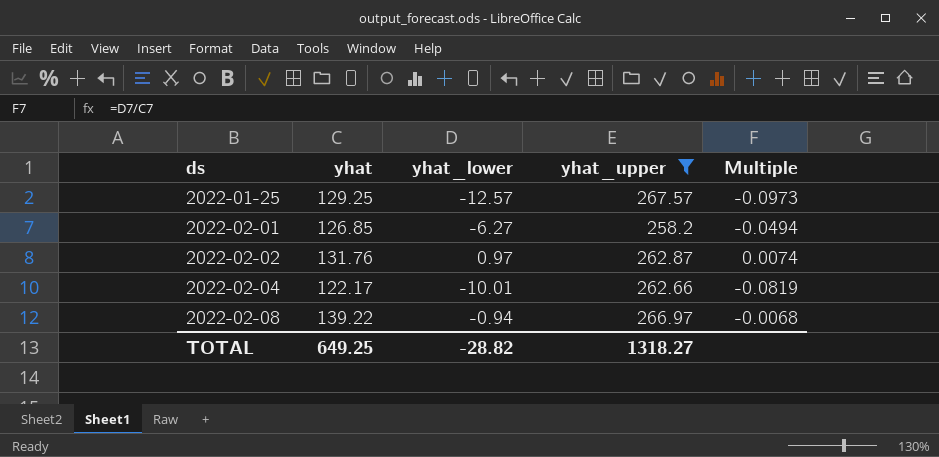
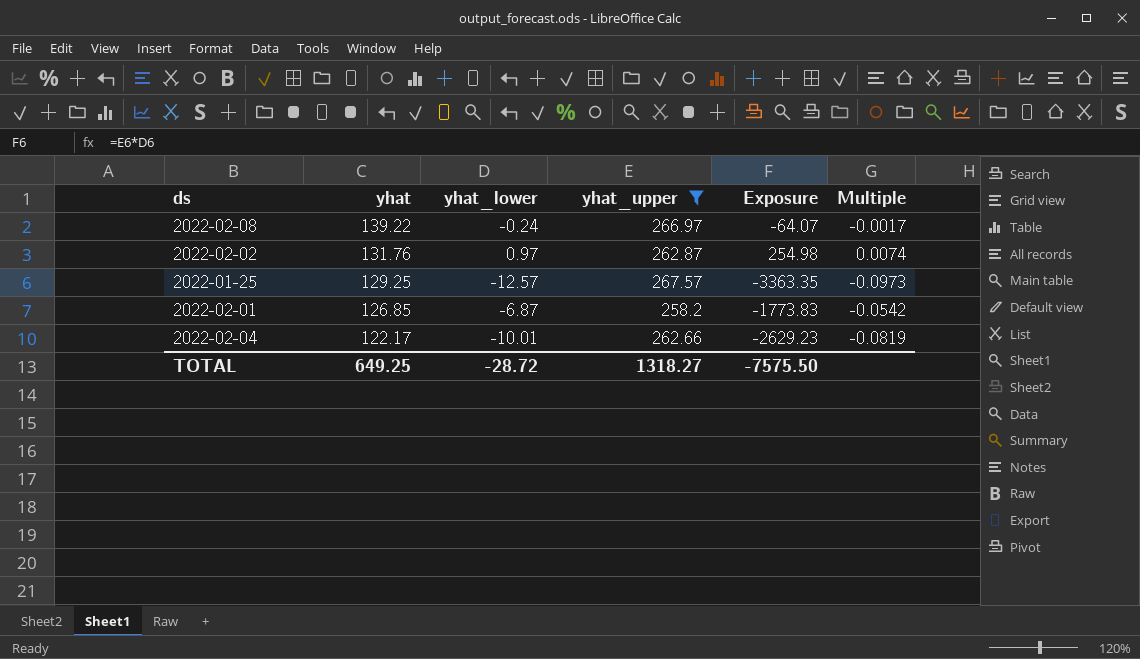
row order: ds ascending -> yhat descending
column Exposure | formula: none -> [yhat_lower] * [yhat_upper]
2022-02-08 | yhat_lower: -0.94 -> -0.24
2022-02-08 | Multiple: -0.0068 -> -0.0017
2022-02-01 | yhat_lower: -6.27 -> -6.87
2022-02-01 | Multiple: -0.0494 -> -0.0542
TOTAL | yhat_lower: -28.82 -> -28.72

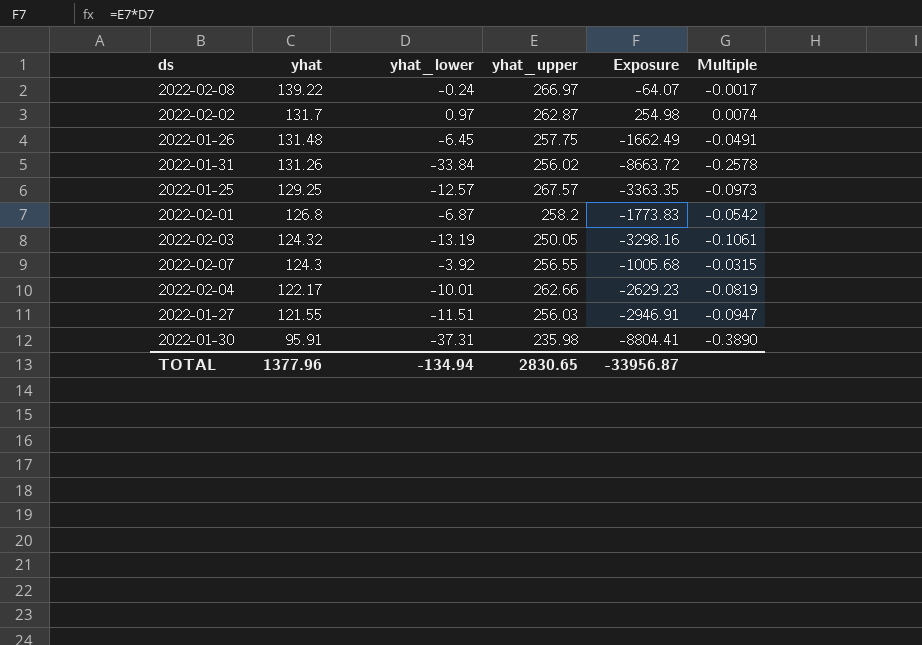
filter: yhat_upper >= 258.2 -> none
2022-02-02 | yhat: 131.76 -> 131.7
2022-02-01 | yhat: 126.85 -> 126.8
TOTAL | yhat: 649.25 -> 1377.96
TOTAL | yhat_lower: -28.72 -> -134.94
TOTAL | yhat_upper: 1318.27 -> 2830.65
TOTAL | Exposure: -7575.50 -> -33956.87

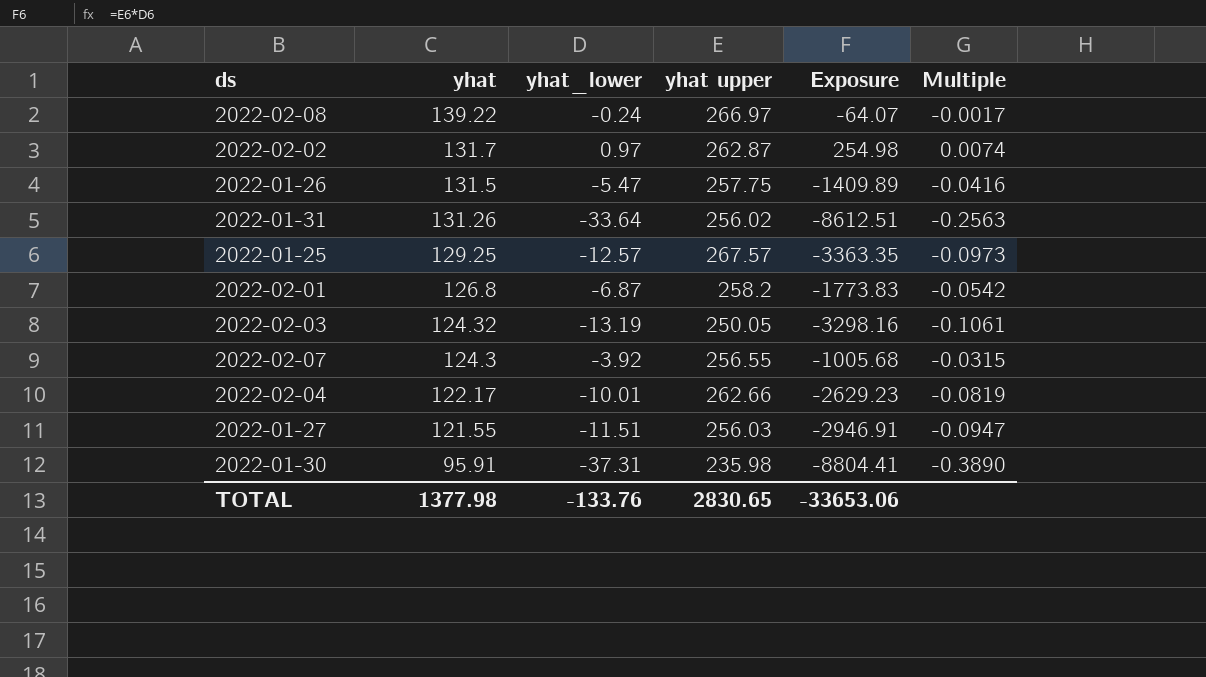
column name: yhat_upper -> yhat upper
2022-01-26 | yhat: 131.48 -> 131.5
2022-01-26 | yhat_lower: -6.45 -> -5.47
2022-01-26 | Exposure: -1662.49 -> -1409.89
2022-01-26 | Multiple: -0.0491 -> -0.0416
2022-01-31 | yhat_lower: -33.84 -> -33.64
2022-01-31 | Exposure: -8663.72 -> -8612.51
2022-01-31 | Multiple: -0.2578 -> -0.2563
TOTAL | yhat: 1377.96 -> 1377.98
TOTAL | yhat_lower: -134.94 -> -133.76
TOTAL | Exposure: -33956.87 -> -33653.06

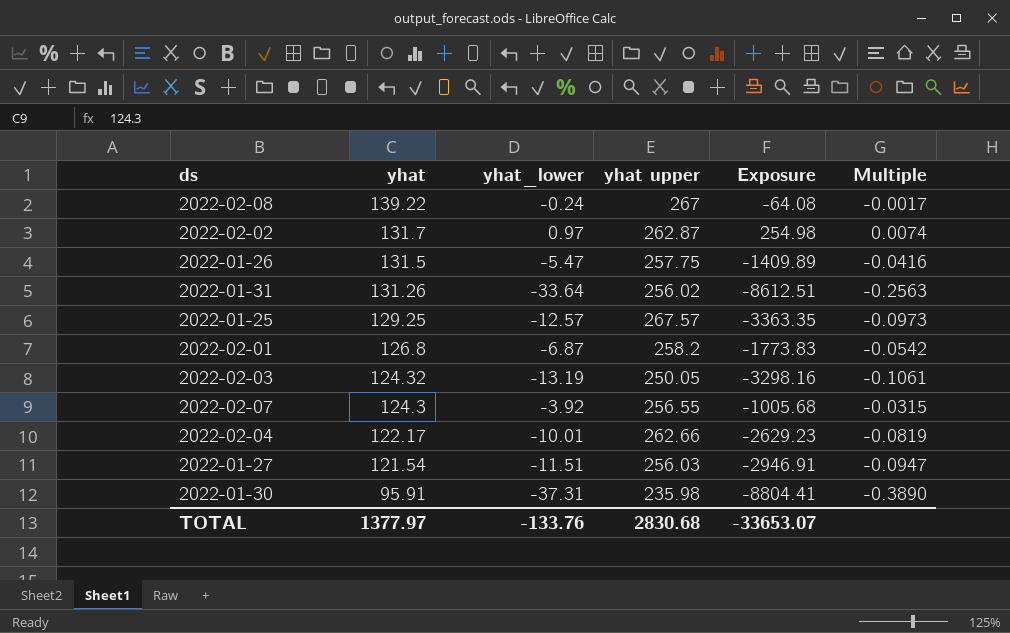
2022-02-08 | yhat upper: 266.97 -> 267
2022-02-08 | Exposure: -64.07 -> -64.08
2022-01-27 | yhat: 121.55 -> 121.54
TOTAL | yhat: 1377.98 -> 1377.97
TOTAL | yhat upper: 2830.65 -> 2830.68
TOTAL | Exposure: -33653.06 -> -33653.07

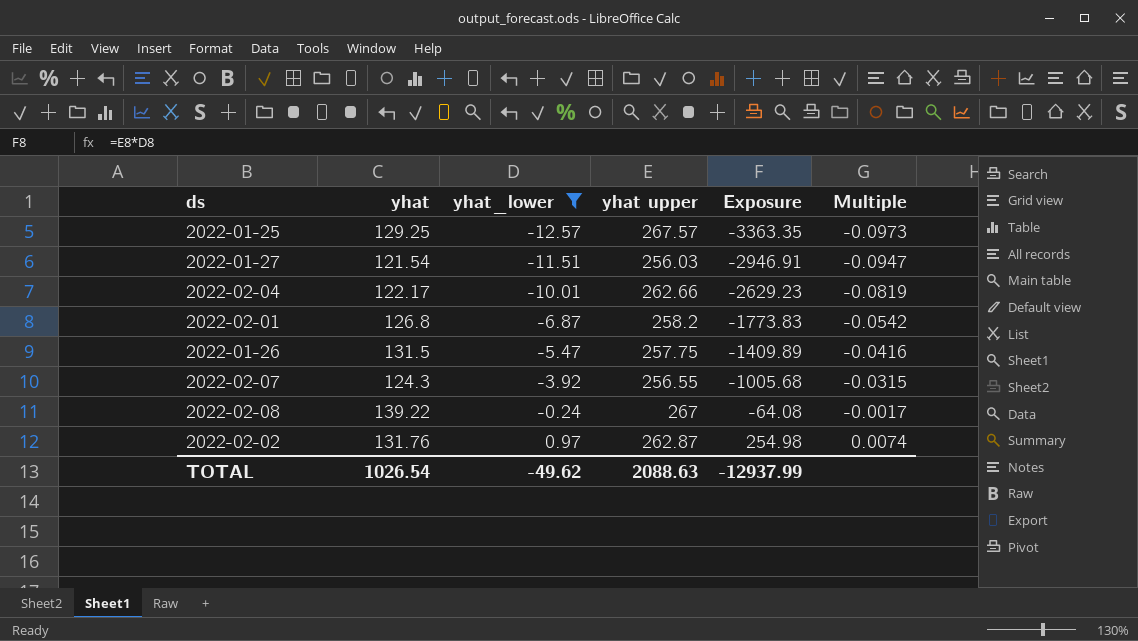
filter: none -> yhat_lower >= -12.57
row order: yhat descending -> yhat_lower ascending
2022-02-02 | yhat: 131.7 -> 131.76
TOTAL | yhat: 1377.97 -> 1026.54
TOTAL | yhat_lower: -133.76 -> -49.62
TOTAL | yhat upper: 2830.68 -> 2088.63
TOTAL | Exposure: -33653.07 -> -12937.99

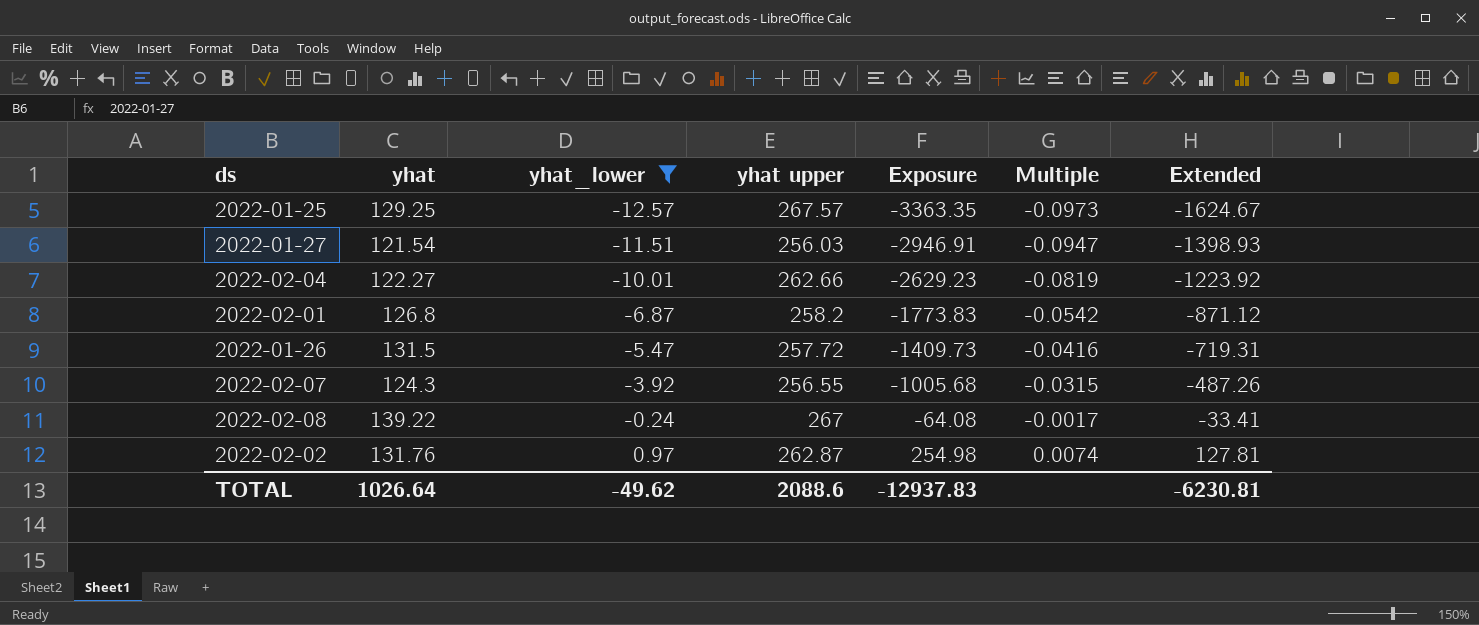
column Extended | formula: none -> [yhat] * [yhat_lower]
2022-02-04 | yhat: 122.17 -> 122.27
2022-01-26 | yhat upper: 257.75 -> 257.72
2022-01-26 | Exposure: -1409.89 -> -1409.73
TOTAL | yhat: 1026.54 -> 1026.64
TOTAL | yhat upper: 2088.63 -> 2088.6
TOTAL | Exposure: -12937.99 -> -12937.83

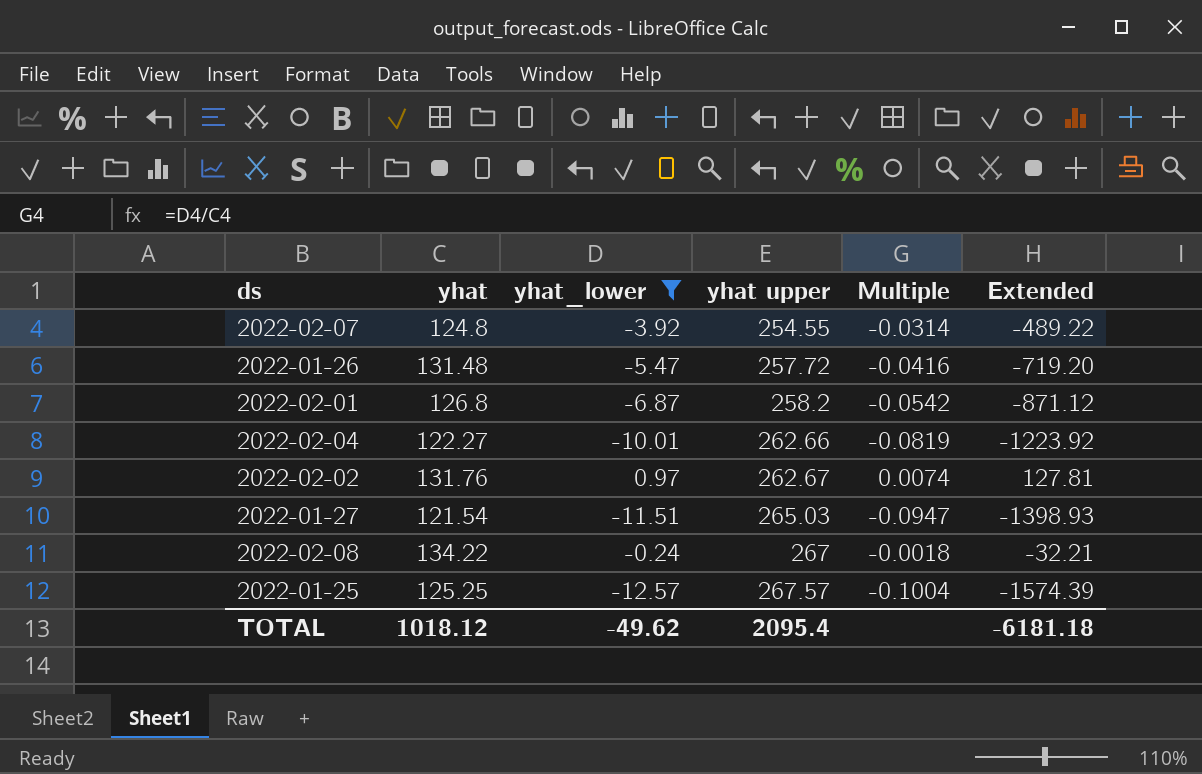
row order: yhat_lower ascending -> yhat upper ascending
column Exposure | formula: [yhat_lower] * [yhat upper] -> none
2022-02-07 | yhat: 124.3 -> 124.8
2022-02-07 | yhat upper: 256.55 -> 254.55
2022-02-07 | Multiple: -0.0315 -> -0.0314
2022-02-07 | Extended: -487.26 -> -489.22
2022-01-26 | yhat: 131.5 -> 131.48
2022-01-26 | Extended: -719.31 -> -719.20
2022-02-02 | yhat upper: 262.87 -> 262.67
2022-01-27 | yhat upper: 256.03 -> 265.03
2022-02-08 | yhat: 139.22 -> 134.22
2022-02-08 | Multiple: -0.0017 -> -0.0018
2022-02-08 | Extended: -33.41 -> -32.21
2022-01-25 | yhat: 129.25 -> 125.25
2022-01-25 | Multiple: -0.0973 -> -0.1004
2022-01-25 | Extended: -1624.67 -> -1574.39
TOTAL | yhat: 1026.64 -> 1018.12
TOTAL | yhat upper: 2088.6 -> 2095.4
TOTAL | Extended: -6230.81 -> -6181.18

